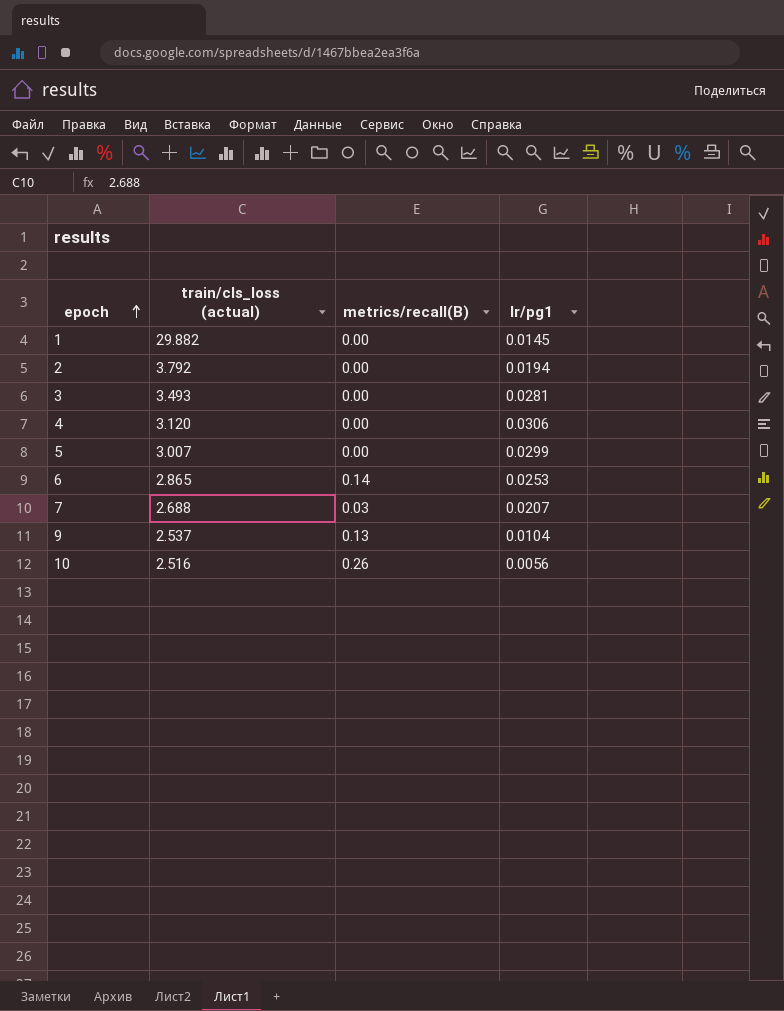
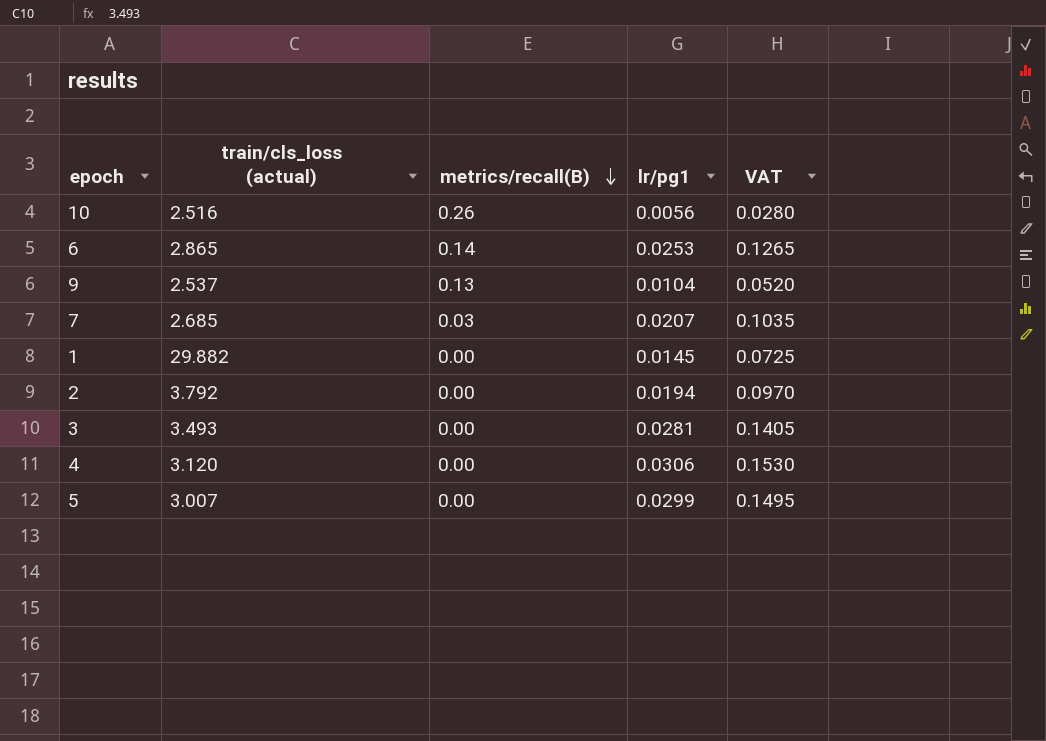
row order: epoch ascending -> metrics/recall(B) descending
column VAT | formula: none -> [lr/pg1] * 5
7 | train/cls_loss (actual): 2.688 -> 2.685

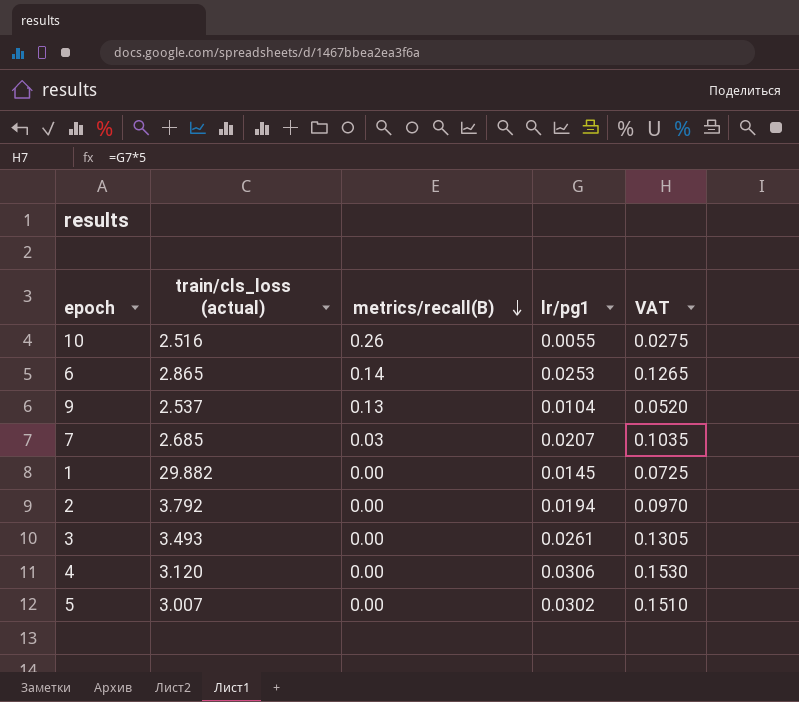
10 | lr/pg1: 0.0056 -> 0.0055
10 | VAT: 0.0280 -> 0.0275
3 | lr/pg1: 0.0281 -> 0.0261
3 | VAT: 0.1405 -> 0.1305
5 | lr/pg1: 0.0299 -> 0.0302
5 | VAT: 0.1495 -> 0.1510

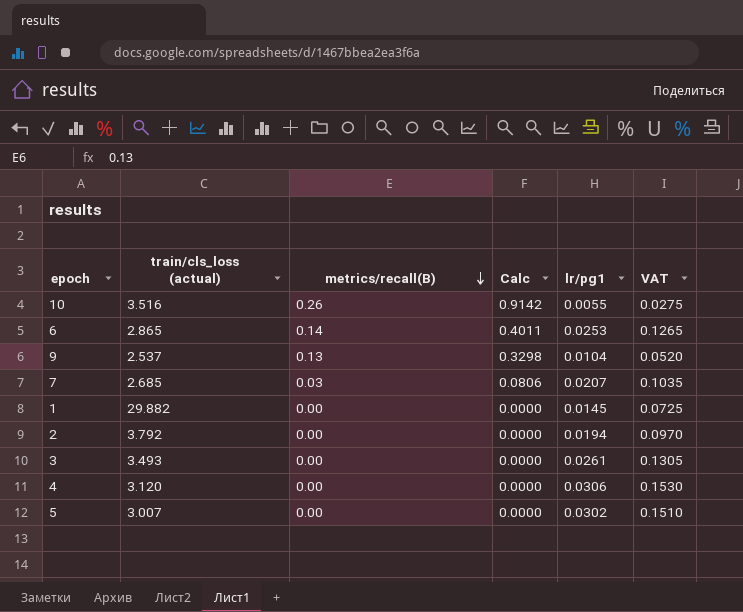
column Calc | formula: none -> [train/cls_loss (actual)] * [metrics/recall(B)]
10 | train/cls_loss (actual): 2.516 -> 3.516

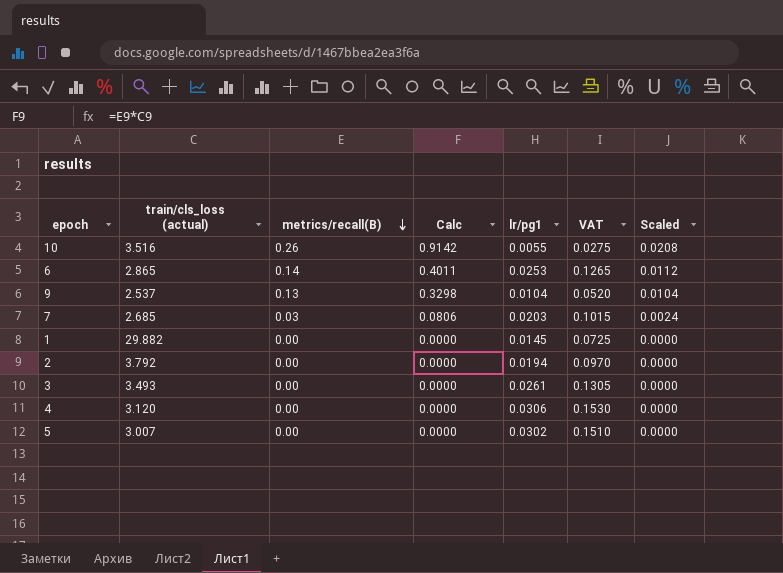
column Scaled | formula: none -> [metrics/recall(B)] * 0.08
7 | lr/pg1: 0.0207 -> 0.0203
7 | VAT: 0.1035 -> 0.1015

